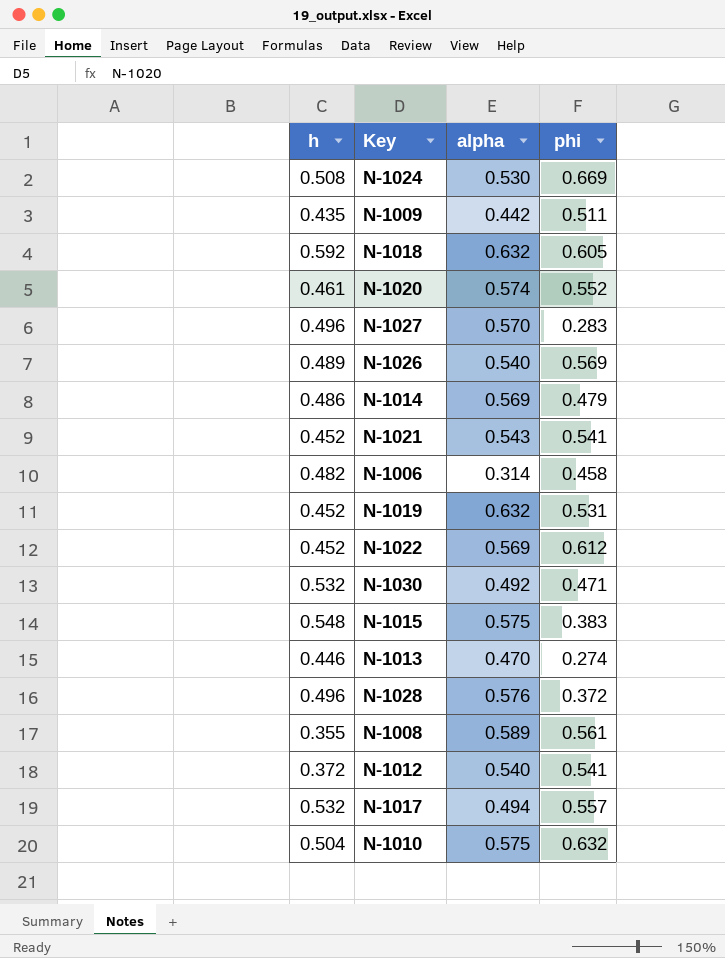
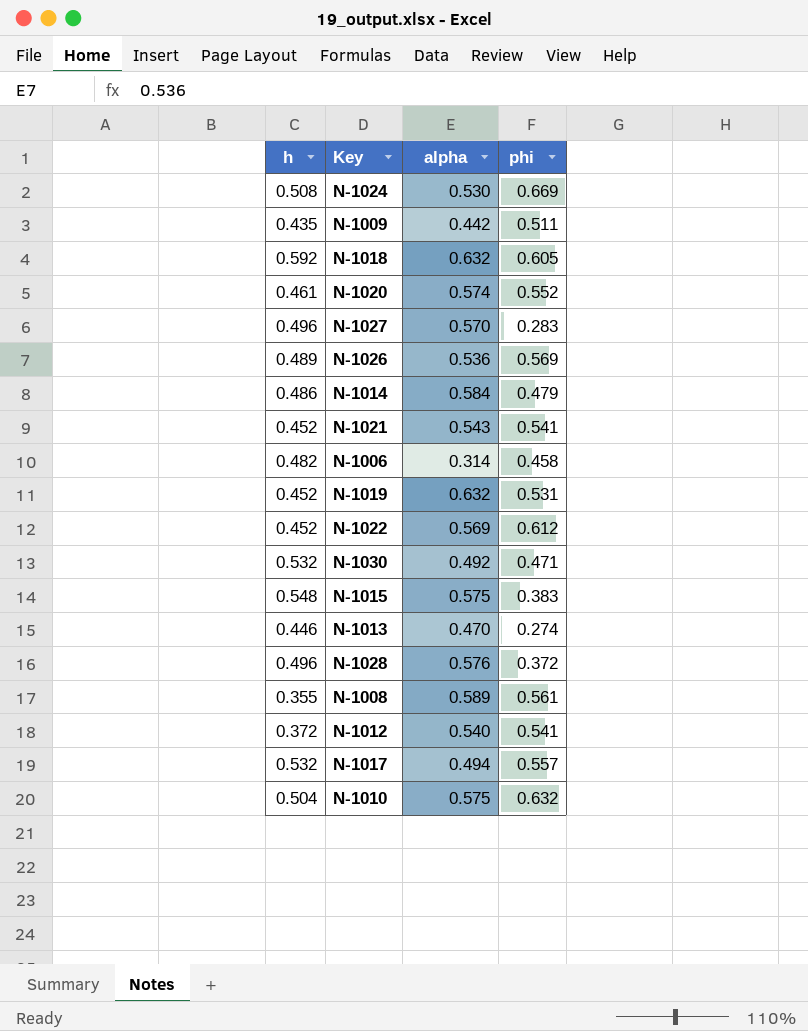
N-1026 | alpha: 0.540 -> 0.536
N-1014 | alpha: 0.569 -> 0.584

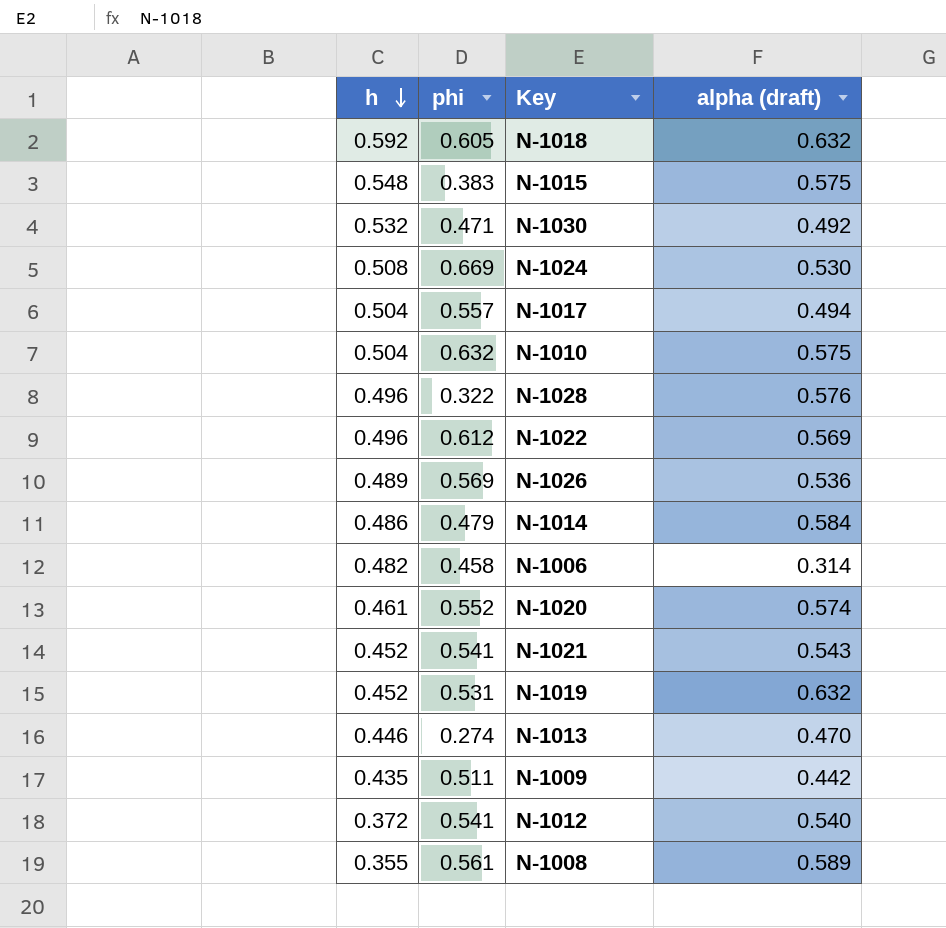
row order: none -> h descending
column phi | position: 4 -> 2
column name: alpha -> alpha (draft)
row N-1027: 0.496 | 0.570 | 0.283 -> none
N-1017 | h: 0.532 -> 0.504
N-1028 | phi: 0.372 -> 0.322
N-1022 | h: 0.452 -> 0.496

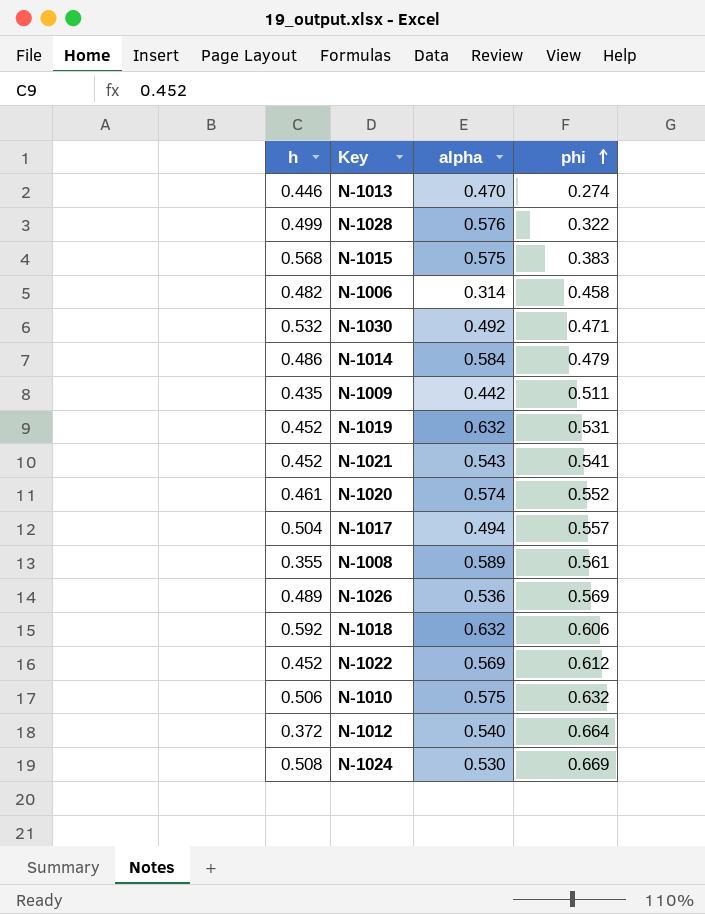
row order: h descending -> phi ascending
column name: alpha (draft) -> alpha
column phi | position: 2 -> 4
N-1028 | h: 0.496 -> 0.499
N-1015 | h: 0.548 -> 0.568
N-1018 | phi: 0.605 -> 0.606
N-1022 | h: 0.496 -> 0.452
N-1010 | h: 0.504 -> 0.506
N-1012 | phi: 0.541 -> 0.664

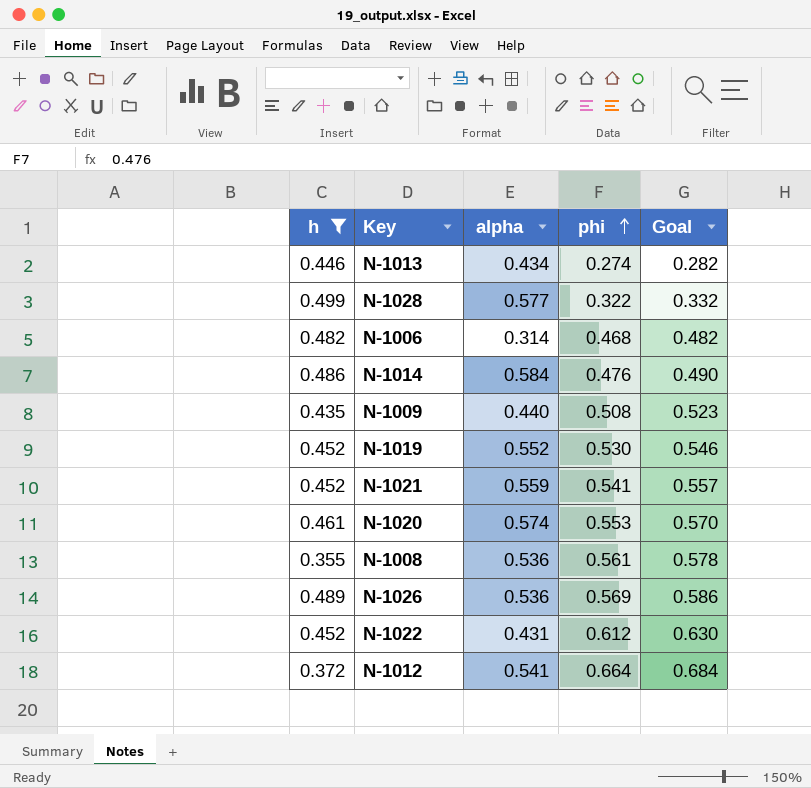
filter: none -> h <= 0.499
column Goal | formula: none -> [phi] * 1.03
N-1013 | alpha: 0.470 -> 0.434
N-1028 | alpha: 0.576 -> 0.577
N-1006 | phi: 0.458 -> 0.468
N-1014 | phi: 0.479 -> 0.476
N-1009 | alpha: 0.442 -> 0.440
N-1009 | phi: 0.511 -> 0.508
N-1019 | alpha: 0.632 -> 0.552
N-1019 | phi: 0.531 -> 0.530
N-1021 | alpha: 0.543 -> 0.559
N-1020 | phi: 0.552 -> 0.553
N-1008 | alpha: 0.589 -> 0.536
N-1022 | alpha: 0.569 -> 0.431
N-1012 | alpha: 0.540 -> 0.541

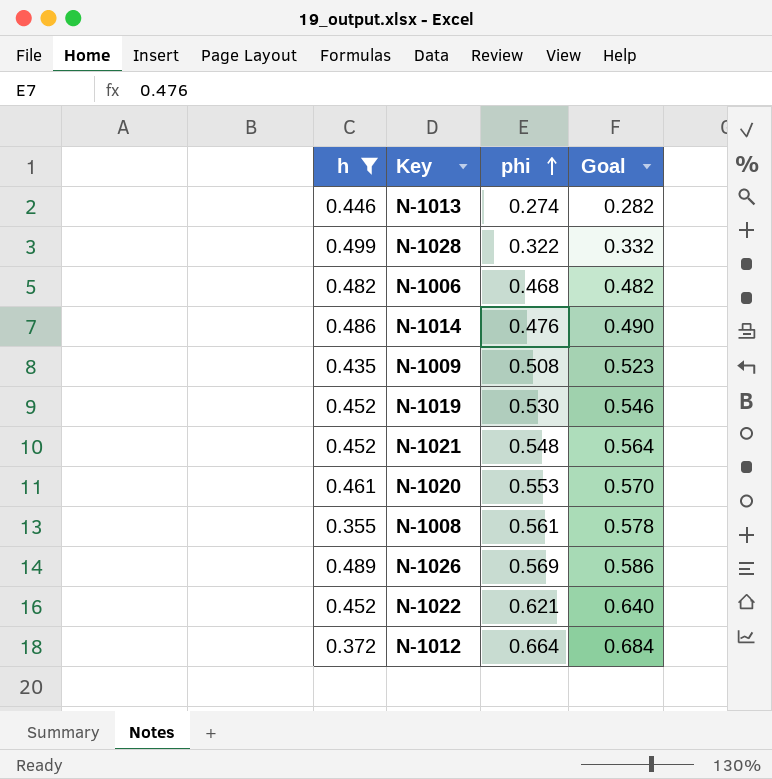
column alpha | position: 3 -> none
N-1021 | phi: 0.541 -> 0.548
N-1021 | Goal: 0.557 -> 0.564
N-1022 | phi: 0.612 -> 0.621
N-1022 | Goal: 0.630 -> 0.640

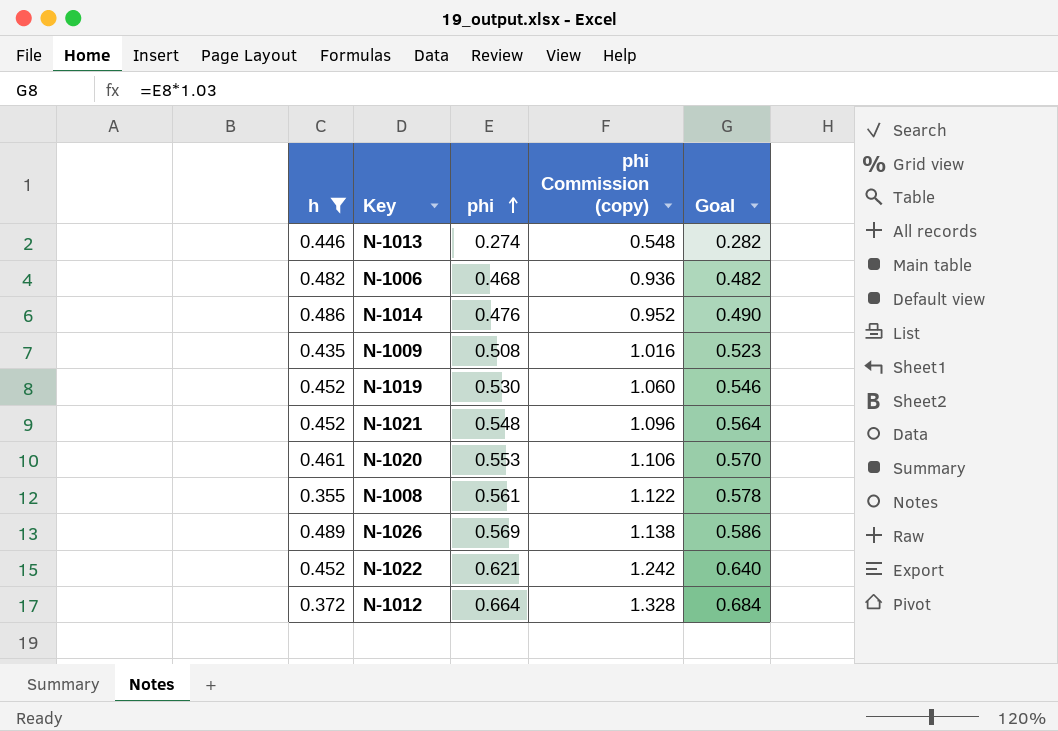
column phi Commission (copy) | formula: none -> [phi] * 2
row N-1028: 0.499 | 0.322 | 0.332 -> none

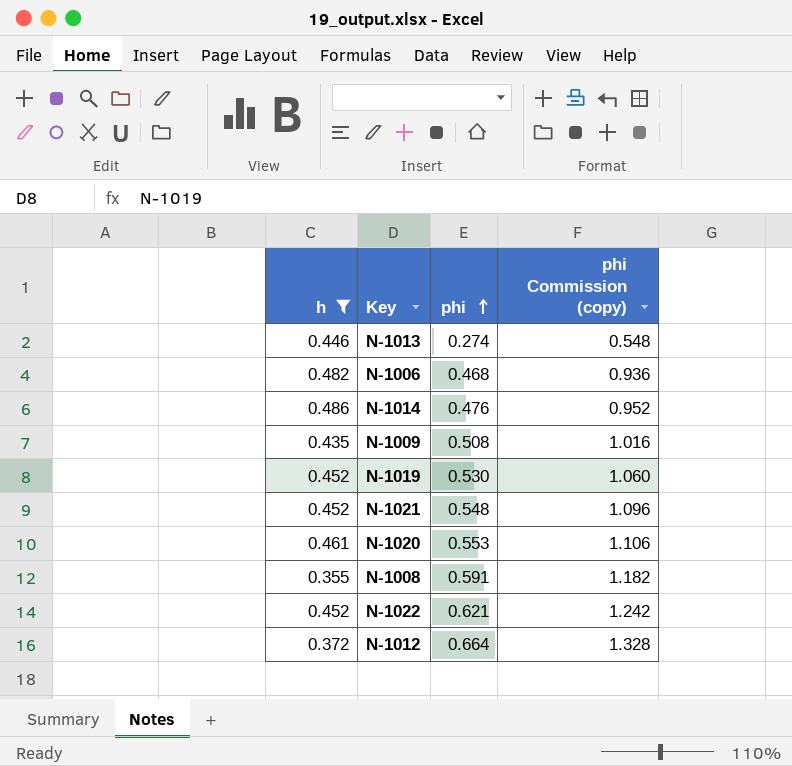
column Goal | formula: [phi] * 1.03 -> none
row N-1026: 0.489 | 0.569 | 1.138 | 0.586 -> none
N-1008 | phi: 0.561 -> 0.591
N-1008 | phi Commission (copy): 1.122 -> 1.182

